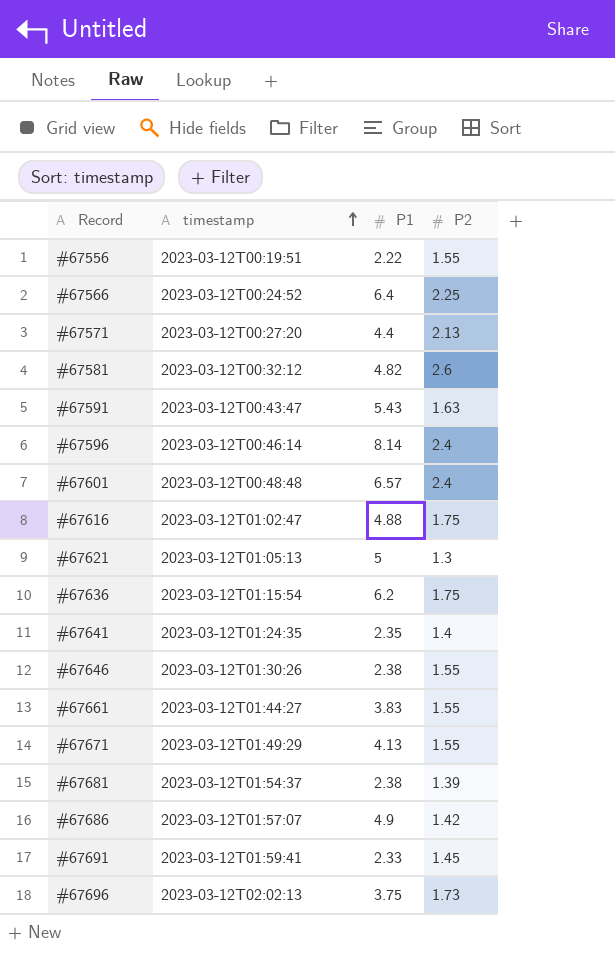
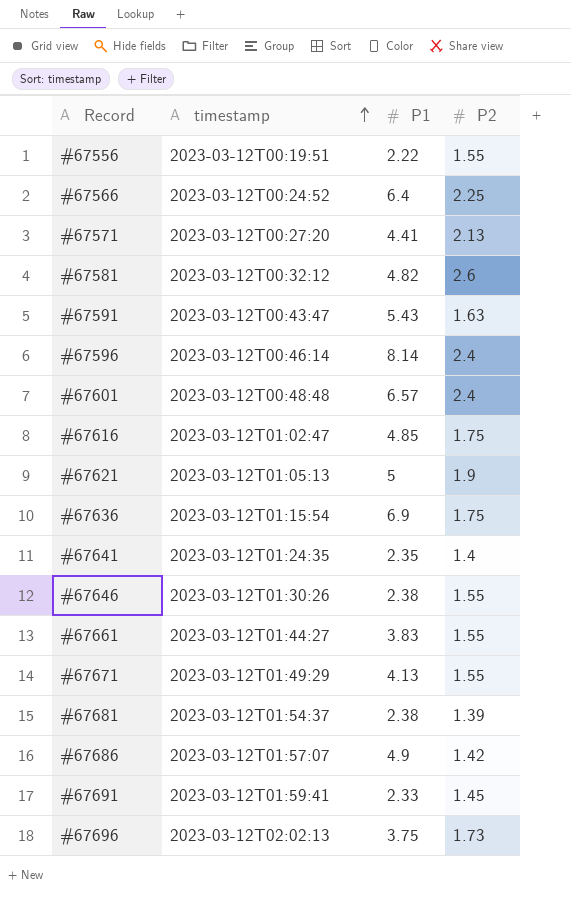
#67571 | P1: 4.4 -> 4.41
#67616 | P1: 4.88 -> 4.85
#67621 | P2: 1.3 -> 1.9
#67636 | P1: 6.2 -> 6.9

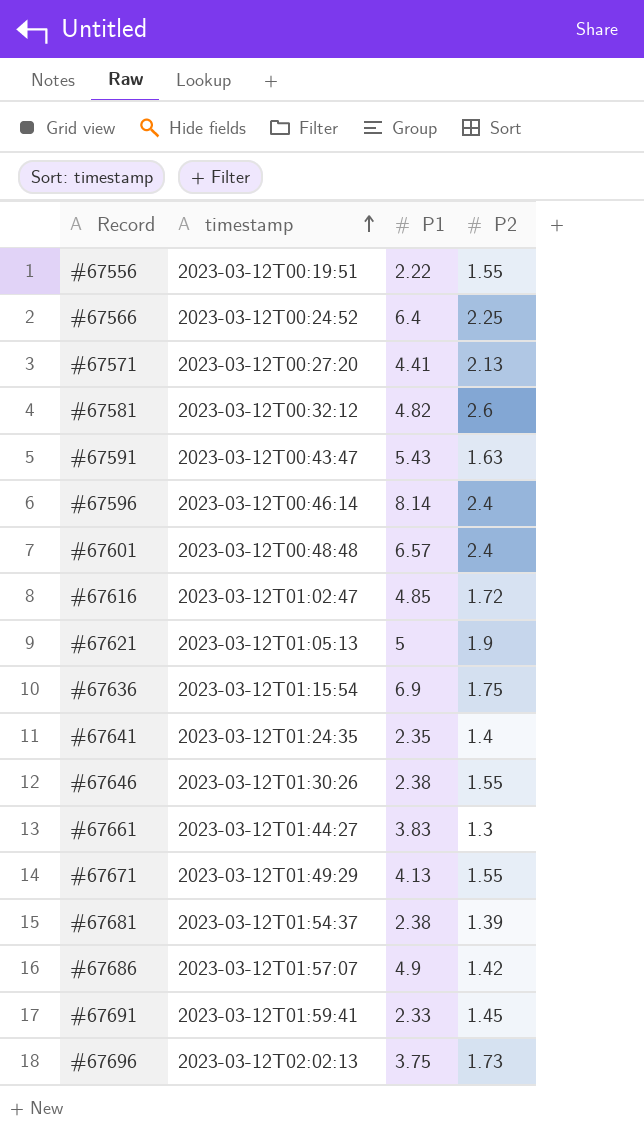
#67616 | P2: 1.75 -> 1.72
#67661 | P2: 1.55 -> 1.3

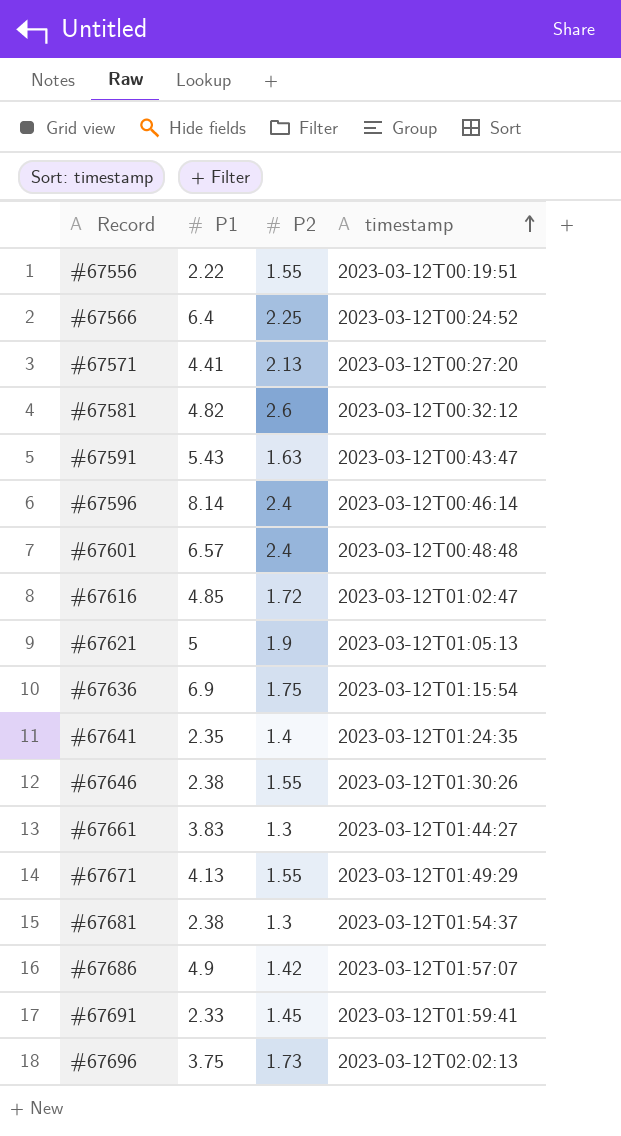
column timestamp | position: 2 -> 4
#67681 | P2: 1.39 -> 1.3

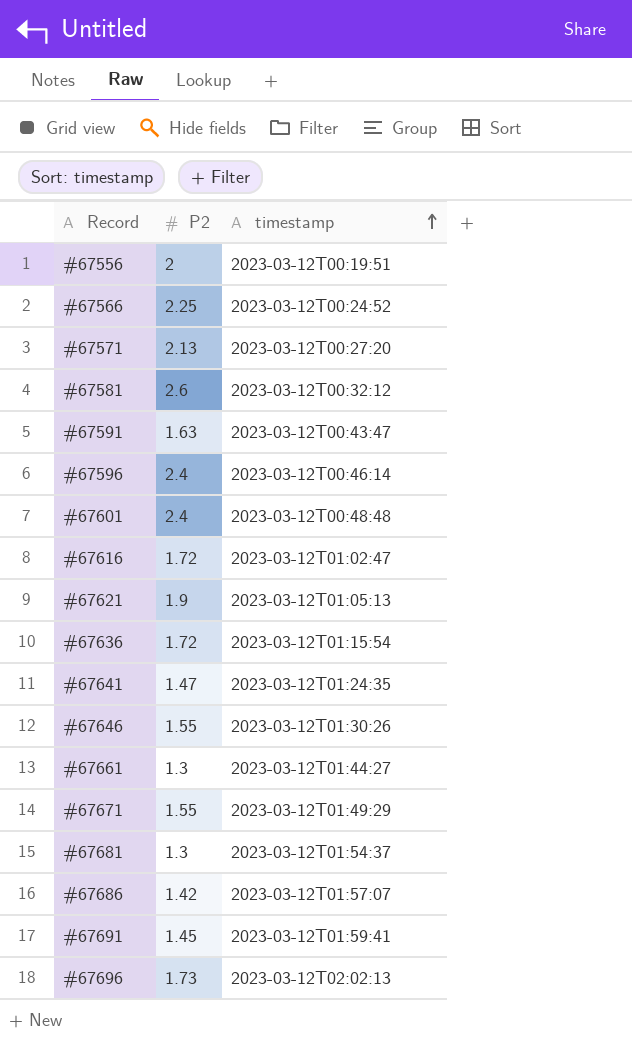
column P1 | position: 2 -> none
#67556 | P2: 1.55 -> 2
#67636 | P2: 1.75 -> 1.72
#67641 | P2: 1.4 -> 1.47

